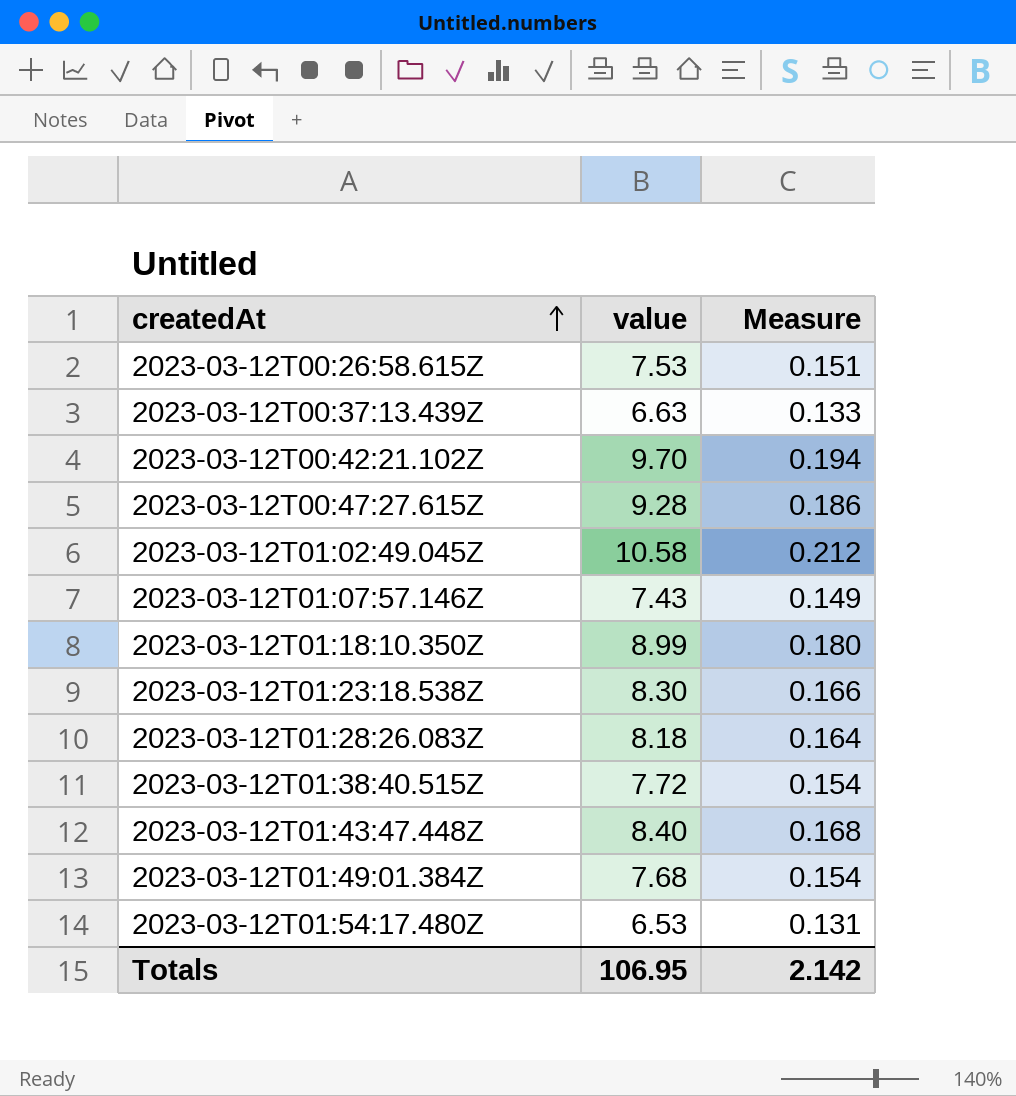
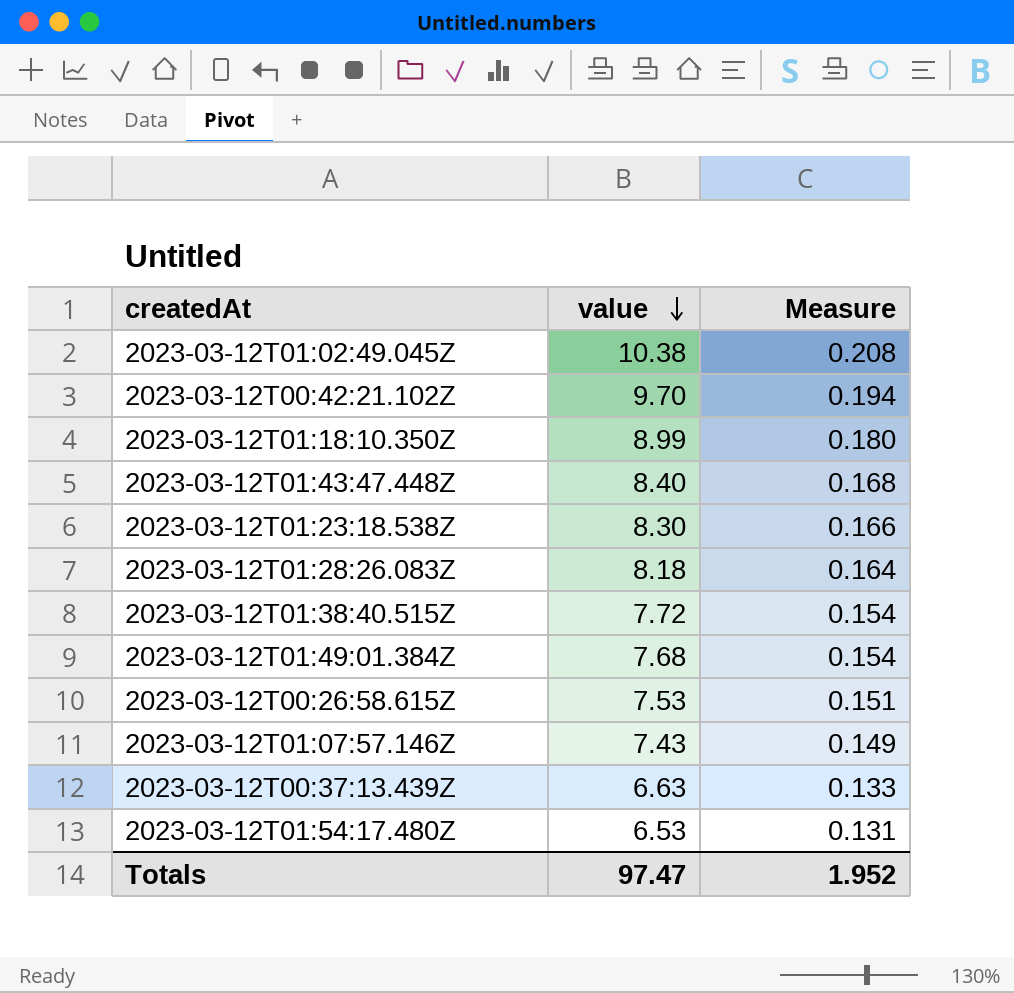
row order: createdAt ascending -> value descending
row 2023-03-12T00:47:27.615Z: 9.28 | 0.186 -> none
2023-03-12T01:02:49.045Z | value: 10.58 -> 10.38
2023-03-12T01:02:49.045Z | Measure: 0.212 -> 0.208
Totals | value: 106.95 -> 97.47
Totals | Measure: 2.142 -> 1.952

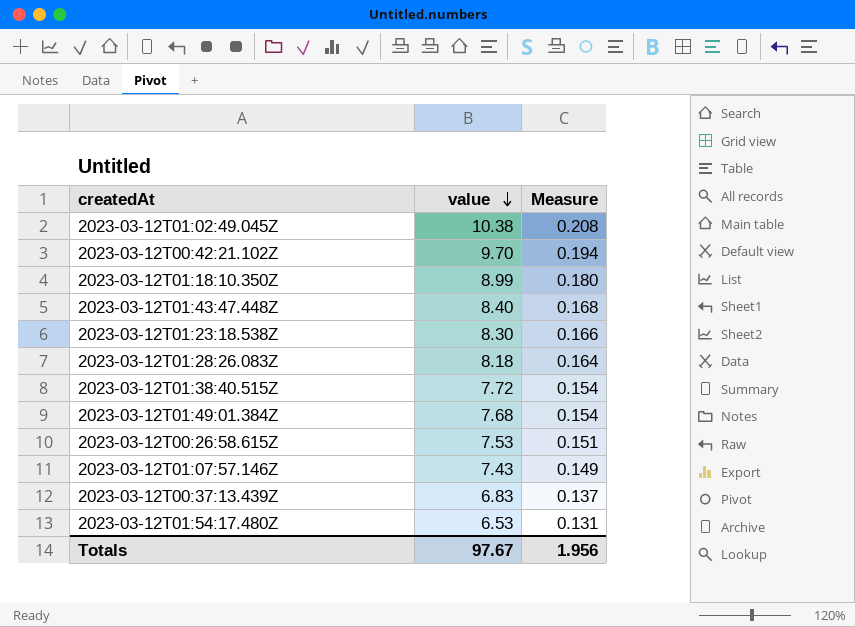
2023-03-12T00:37:13.439Z | value: 6.63 -> 6.83
2023-03-12T00:37:13.439Z | Measure: 0.133 -> 0.137
Totals | value: 97.47 -> 97.67
Totals | Measure: 1.952 -> 1.956

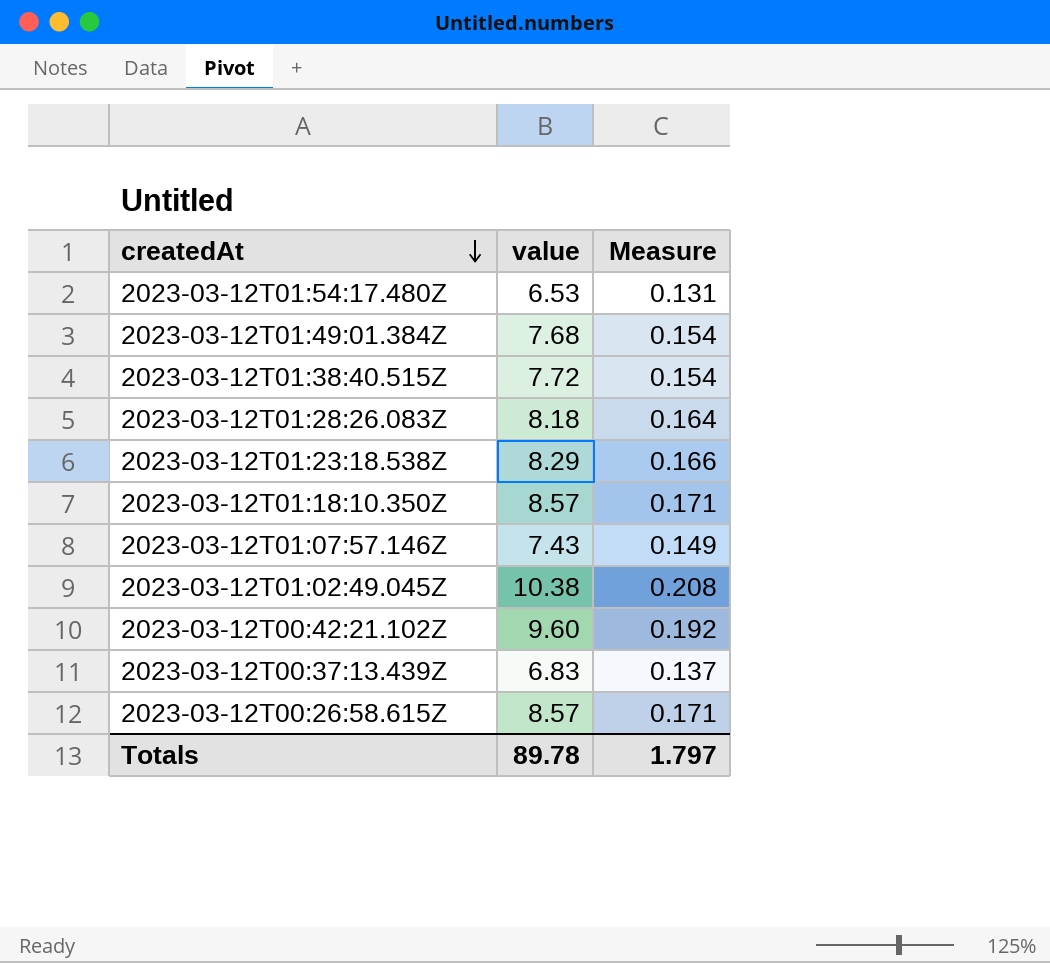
row order: value descending -> createdAt descending
row 2023-03-12T01:43:47.448Z: 8.40 | 0.168 -> none
2023-03-12T01:23:18.538Z | value: 8.30 -> 8.29
2023-03-12T01:18:10.350Z | value: 8.99 -> 8.57
2023-03-12T01:18:10.350Z | Measure: 0.180 -> 0.171
2023-03-12T00:42:21.102Z | value: 9.70 -> 9.60
2023-03-12T00:42:21.102Z | Measure: 0.194 -> 0.192
2023-03-12T00:26:58.615Z | value: 7.53 -> 8.57
2023-03-12T00:26:58.615Z | Measure: 0.151 -> 0.171
Totals | value: 97.67 -> 89.78
Totals | Measure: 1.956 -> 1.797

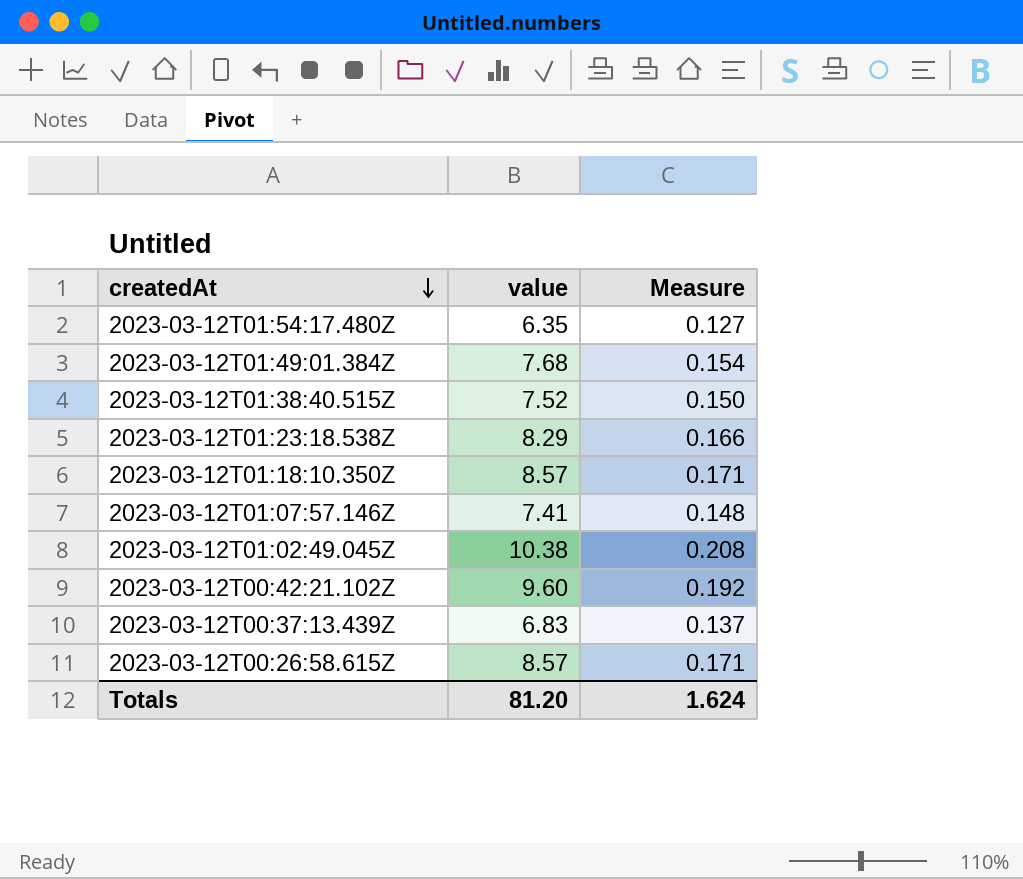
row 2023-03-12T01:28:26.083Z: 8.18 | 0.164 -> none
2023-03-12T01:54:17.480Z | value: 6.53 -> 6.35
2023-03-12T01:54:17.480Z | Measure: 0.131 -> 0.127
2023-03-12T01:38:40.515Z | value: 7.72 -> 7.52
2023-03-12T01:38:40.515Z | Measure: 0.154 -> 0.150
2023-03-12T01:07:57.146Z | value: 7.43 -> 7.41
2023-03-12T01:07:57.146Z | Measure: 0.149 -> 0.148
Totals | value: 89.78 -> 81.20
Totals | Measure: 1.797 -> 1.624

